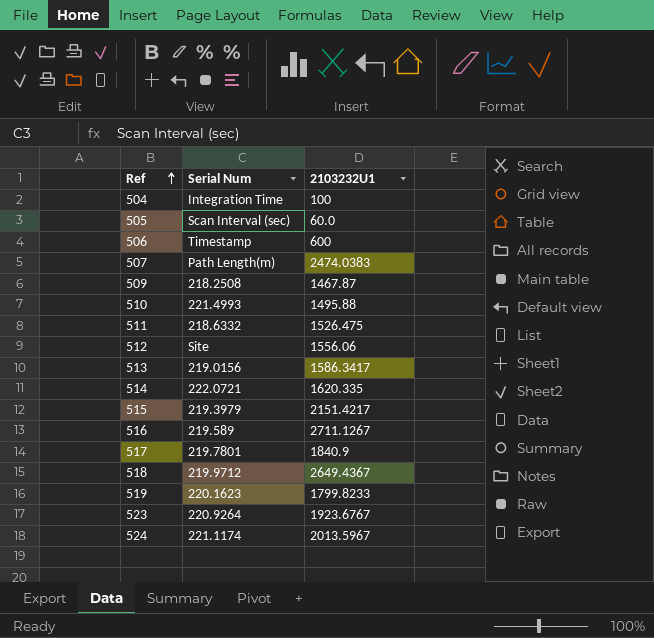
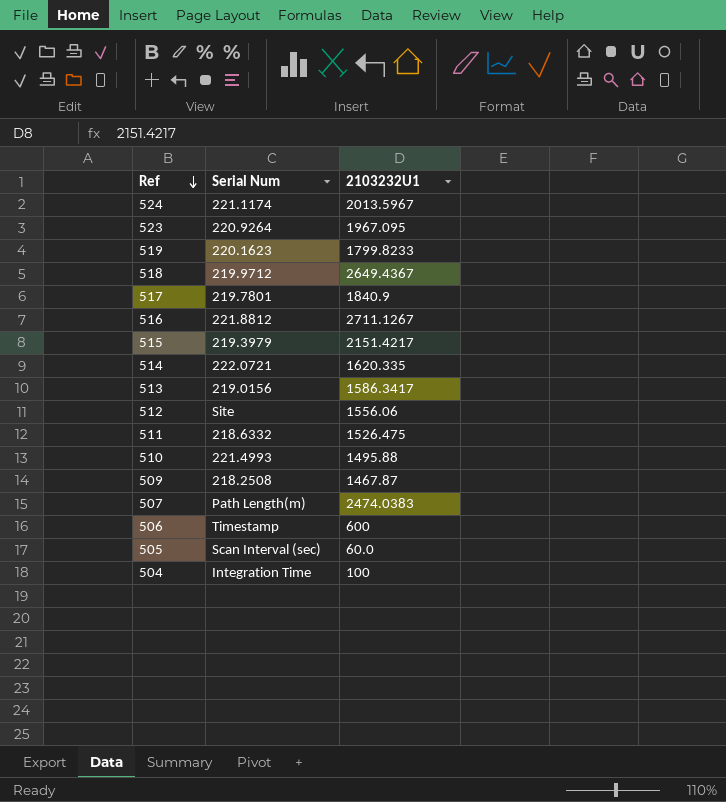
row order: Ref ascending -> Ref descending
523 | 2103232U1: 1923.6767 -> 1967.095
516 | Serial Num: 219.589 -> 221.8812

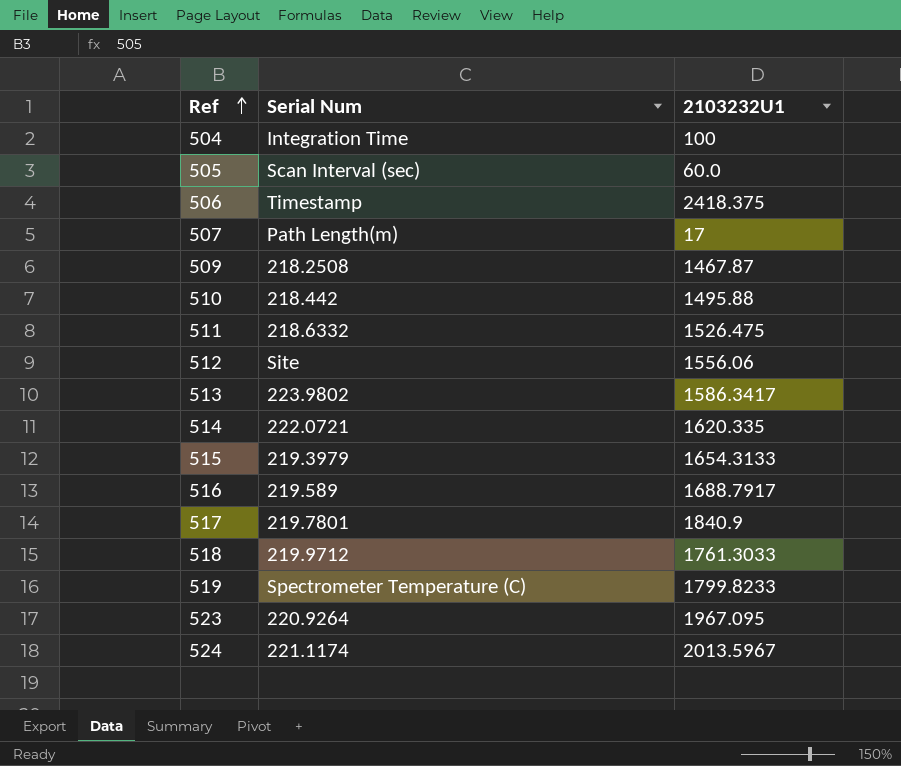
row order: Ref descending -> Ref ascending
506 | 2103232U1: 600 -> 2418.375
507 | 2103232U1: 2474.0383 -> 17
510 | Serial Num: 221.4993 -> 218.442
513 | Serial Num: 219.0156 -> 223.9802
515 | 2103232U1: 2151.4217 -> 1654.3133
516 | Serial Num: 221.8812 -> 219.589
516 | 2103232U1: 2711.1267 -> 1688.7917
518 | 2103232U1: 2649.4367 -> 1761.3033
519 | Serial Num: 220.1623 -> Spectrometer Temperature (C)

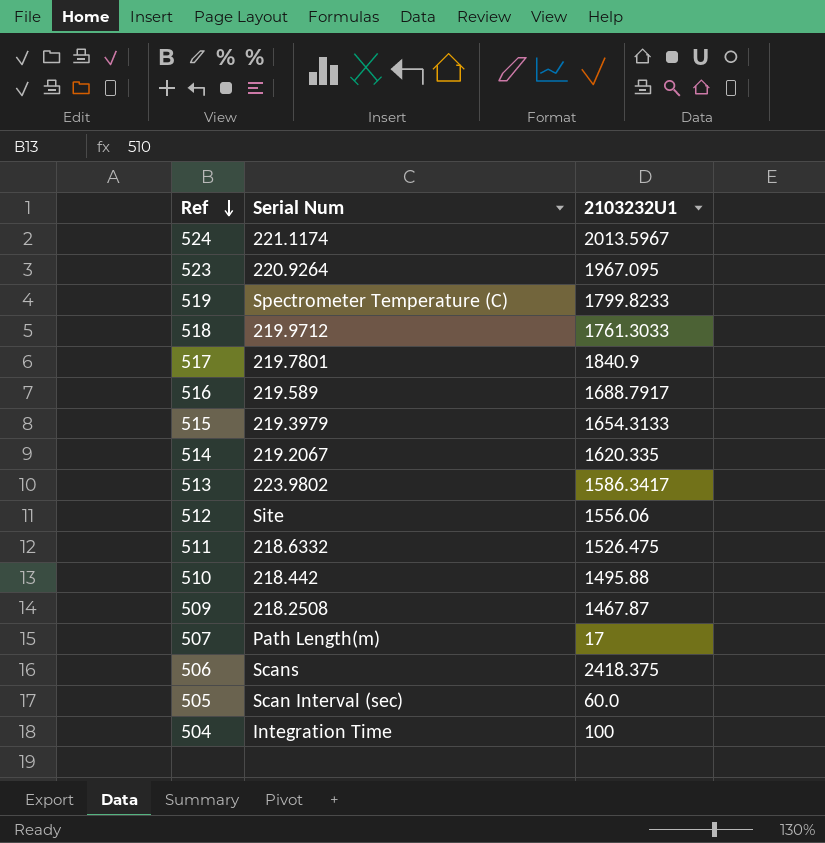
row order: Ref ascending -> Ref descending
514 | Serial Num: 222.0721 -> 219.2067
506 | Serial Num: Timestamp -> Scans

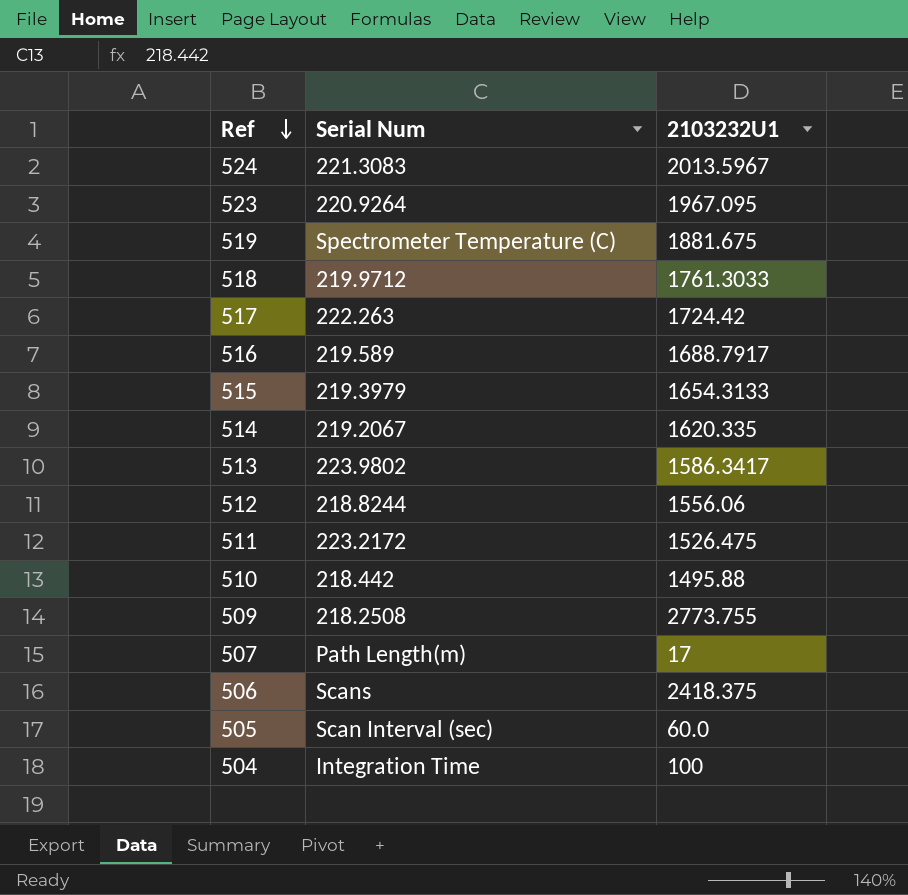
524 | Serial Num: 221.1174 -> 221.3083
519 | 2103232U1: 1799.8233 -> 1881.675
517 | Serial Num: 219.7801 -> 222.263
517 | 2103232U1: 1840.9 -> 1724.42
512 | Serial Num: Site -> 218.8244
511 | Serial Num: 218.6332 -> 223.2172
509 | 2103232U1: 1467.87 -> 2773.755

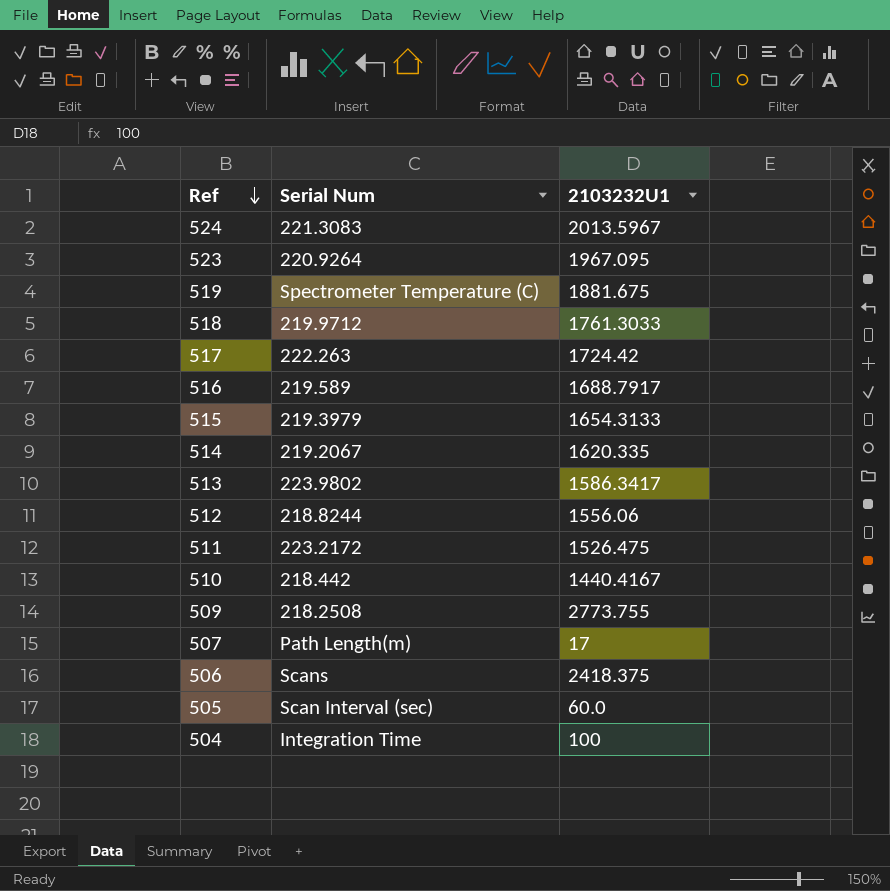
510 | 2103232U1: 1495.88 -> 1440.4167

